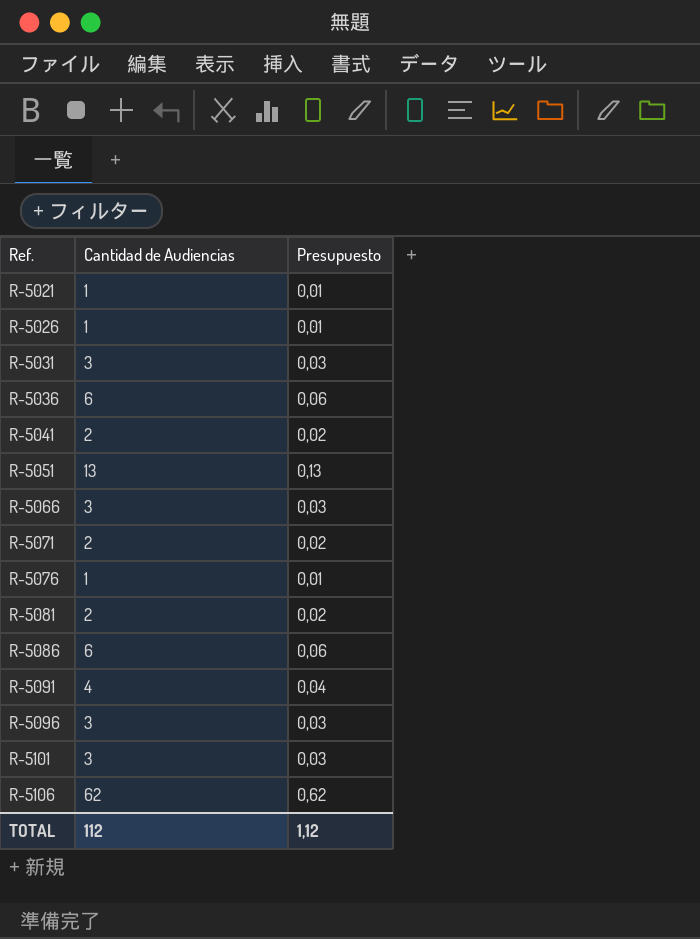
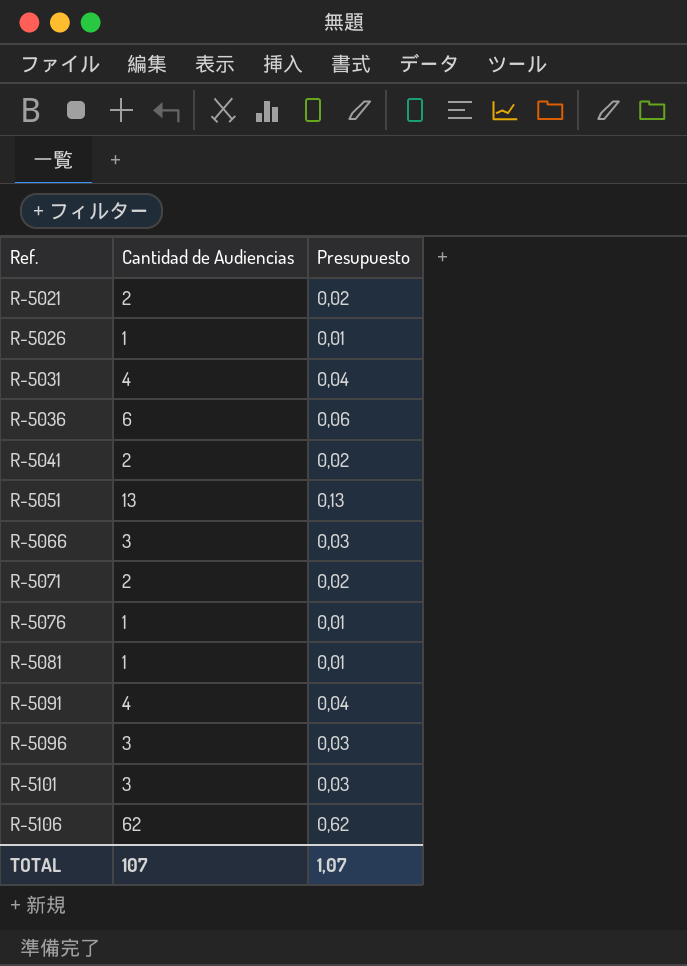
row R-5086: 6 | 0,06 -> none
R-5021 | Cantidad de Audiencias: 1 -> 2
R-5021 | Presupuesto: 0,01 -> 0,02
R-5031 | Cantidad de Audiencias: 3 -> 4
R-5031 | Presupuesto: 0,03 -> 0,04
R-5081 | Cantidad de Audiencias: 2 -> 1
R-5081 | Presupuesto: 0,02 -> 0,01
TOTAL | Cantidad de Audiencias: 112 -> 107
TOTAL | Presupuesto: 1,12 -> 1,07

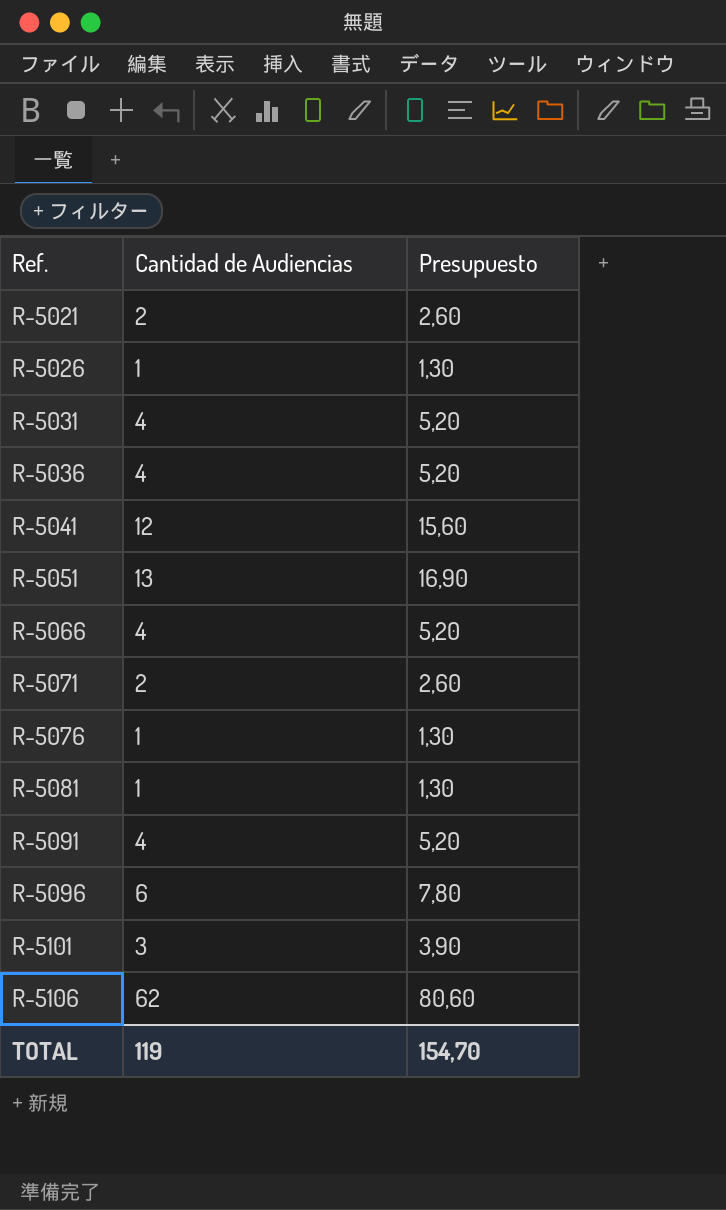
column Presupuesto | formula: [Cantidad de Audiencias] * 0,01 -> [Cantidad de Audiencias] * 1,3
R-5036 | Cantidad de Audiencias: 6 -> 4
R-5041 | Cantidad de Audiencias: 2 -> 12
R-5066 | Cantidad de Audiencias: 3 -> 4
R-5096 | Cantidad de Audiencias: 3 -> 6
TOTAL | Cantidad de Audiencias: 107 -> 119
TOTAL | Presupuesto: 1,07 -> 154,70

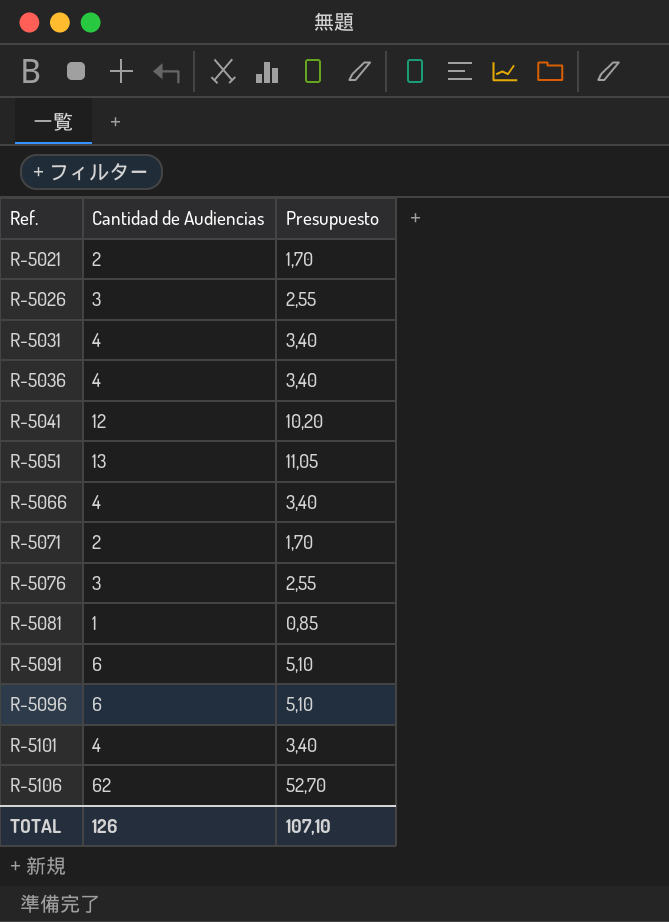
column Presupuesto | formula: [Cantidad de Audiencias] * 1,3 -> [Cantidad de Audiencias] * 0,85
R-5026 | Cantidad de Audiencias: 1 -> 3
R-5076 | Cantidad de Audiencias: 1 -> 3
R-5091 | Cantidad de Audiencias: 4 -> 6
R-5101 | Cantidad de Audiencias: 3 -> 4
TOTAL | Cantidad de Audiencias: 119 -> 126
TOTAL | Presupuesto: 154,70 -> 107,10

